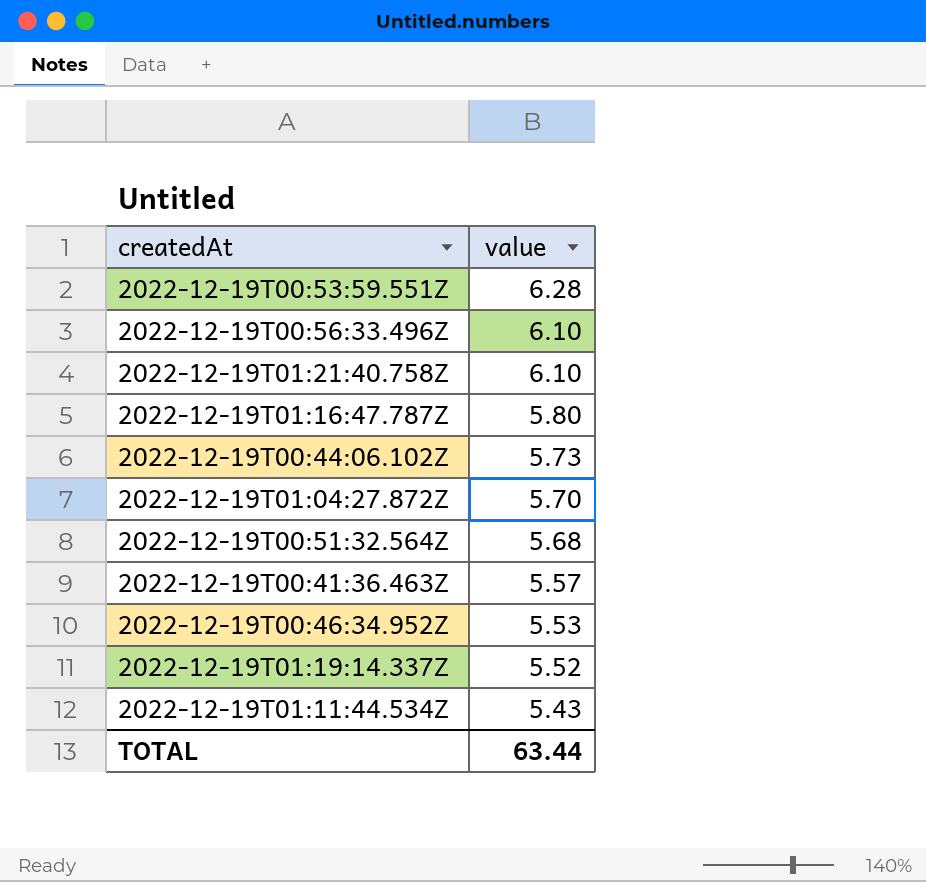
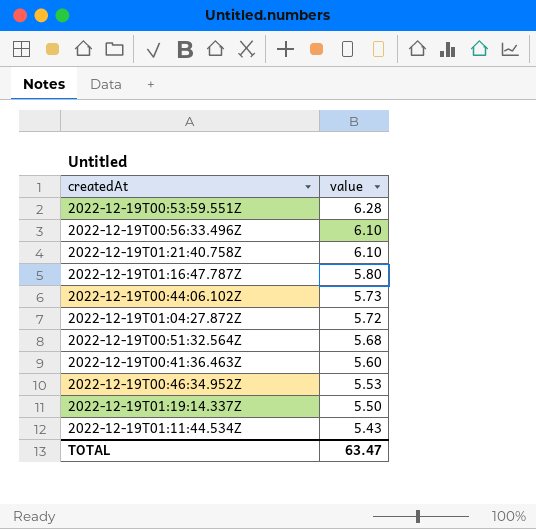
2022-12-19T01:04:27.872Z | value: 5.70 -> 5.72
2022-12-19T00:41:36.463Z | value: 5.57 -> 5.60
2022-12-19T01:19:14.337Z | value: 5.52 -> 5.50
TOTAL | value: 63.44 -> 63.47

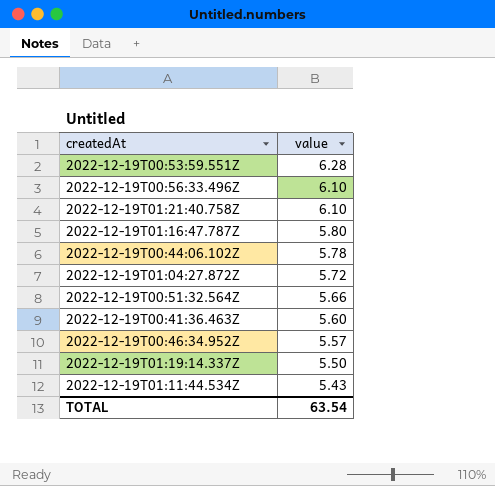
2022-12-19T00:44:06.102Z | value: 5.73 -> 5.78
2022-12-19T00:51:32.564Z | value: 5.68 -> 5.66
2022-12-19T00:46:34.952Z | value: 5.53 -> 5.57
TOTAL | value: 63.47 -> 63.54

